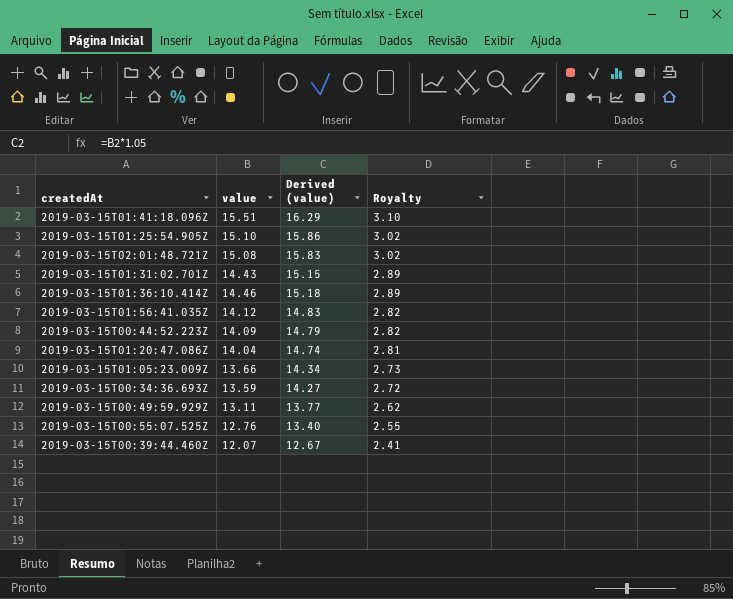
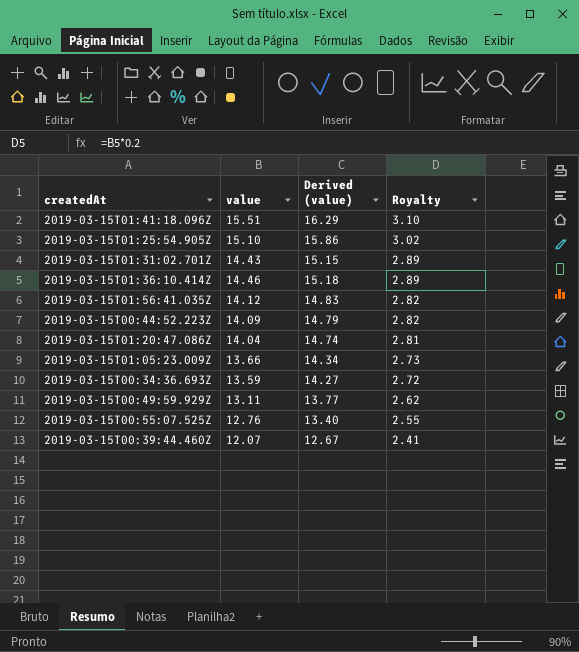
row 2019-03-15T02:01:48.721Z: 15.08 | 15.83 | 3.02 -> none

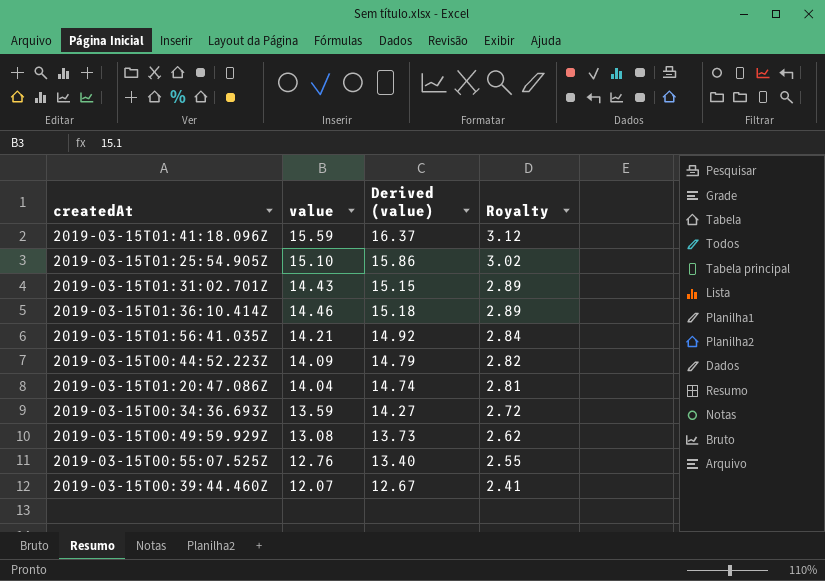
row 2019-03-15T01:05:23.009Z: 13.66 | 14.34 | 2.73 -> none
2019-03-15T01:41:18.096Z | value: 15.51 -> 15.59
2019-03-15T01:41:18.096Z | Derived (value): 16.29 -> 16.37
2019-03-15T01:41:18.096Z | Royalty: 3.10 -> 3.12
2019-03-15T01:56:41.035Z | value: 14.12 -> 14.21
2019-03-15T01:56:41.035Z | Derived (value): 14.83 -> 14.92
2019-03-15T01:56:41.035Z | Royalty: 2.82 -> 2.84
2019-03-15T00:49:59.929Z | value: 13.11 -> 13.08
2019-03-15T00:49:59.929Z | Derived (value): 13.77 -> 13.73

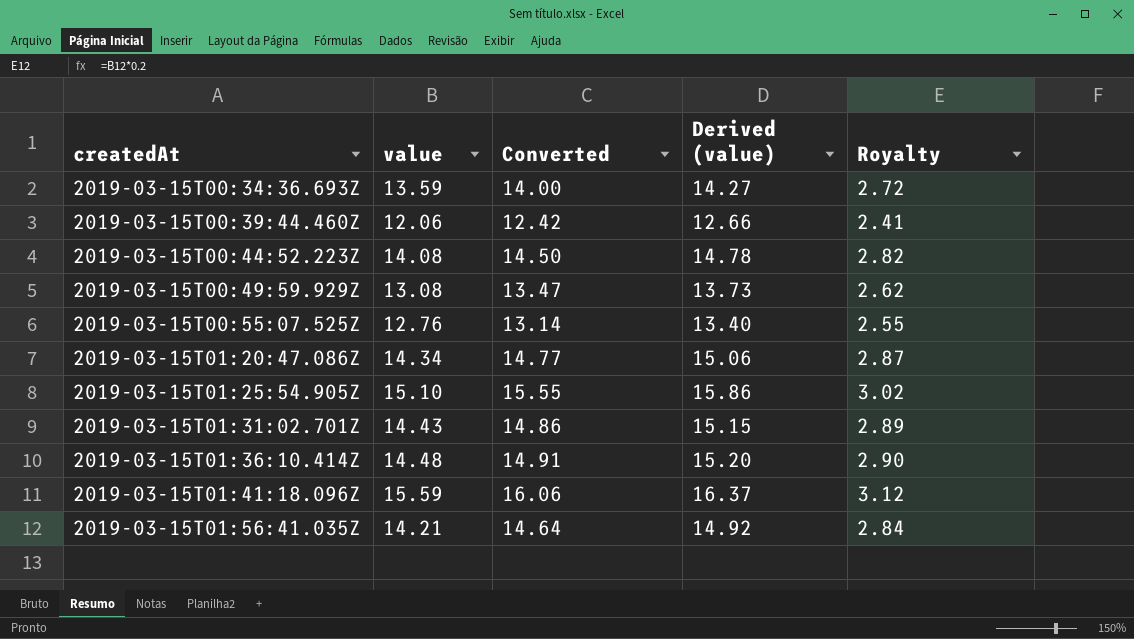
row order: Royalty descending -> createdAt ascending
column Converted | formula: none -> [value] * 1.03
2019-03-15T00:39:44.460Z | value: 12.07 -> 12.06
2019-03-15T00:39:44.460Z | Derived (value): 12.67 -> 12.66
2019-03-15T00:44:52.223Z | value: 14.09 -> 14.08
2019-03-15T00:44:52.223Z | Derived (value): 14.79 -> 14.78
2019-03-15T01:20:47.086Z | value: 14.04 -> 14.34
2019-03-15T01:20:47.086Z | Derived (value): 14.74 -> 15.06
2019-03-15T01:20:47.086Z | Royalty: 2.81 -> 2.87
2019-03-15T01:36:10.414Z | value: 14.46 -> 14.48
2019-03-15T01:36:10.414Z | Derived (value): 15.18 -> 15.20
2019-03-15T01:36:10.414Z | Royalty: 2.89 -> 2.90

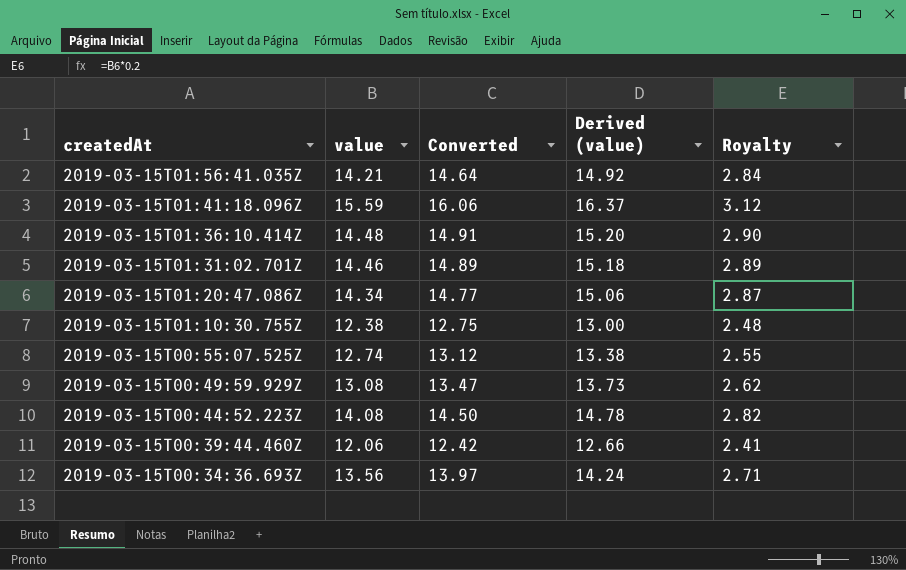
row order: createdAt ascending -> createdAt descending
row 2019-03-15T01:25:54.905Z: 15.10 | 15.55 | 15.86 | 3.02 -> none
2019-03-15T01:31:02.701Z | value: 14.43 -> 14.46
2019-03-15T01:31:02.701Z | Converted: 14.86 -> 14.89
2019-03-15T01:31:02.701Z | Derived (value): 15.15 -> 15.18
row 2019-03-15T01:10:30.755Z: none -> 12.38 | 12.75 | 13.00 | 2.48
2019-03-15T00:55:07.525Z | value: 12.76 -> 12.74
2019-03-15T00:55:07.525Z | Converted: 13.14 -> 13.12
2019-03-15T00:55:07.525Z | Derived (value): 13.40 -> 13.38
2019-03-15T00:34:36.693Z | value: 13.59 -> 13.56
2019-03-15T00:34:36.693Z | Converted: 14.00 -> 13.97
2019-03-15T00:34:36.693Z | Derived (value): 14.27 -> 14.24
2019-03-15T00:34:36.693Z | Royalty: 2.72 -> 2.71

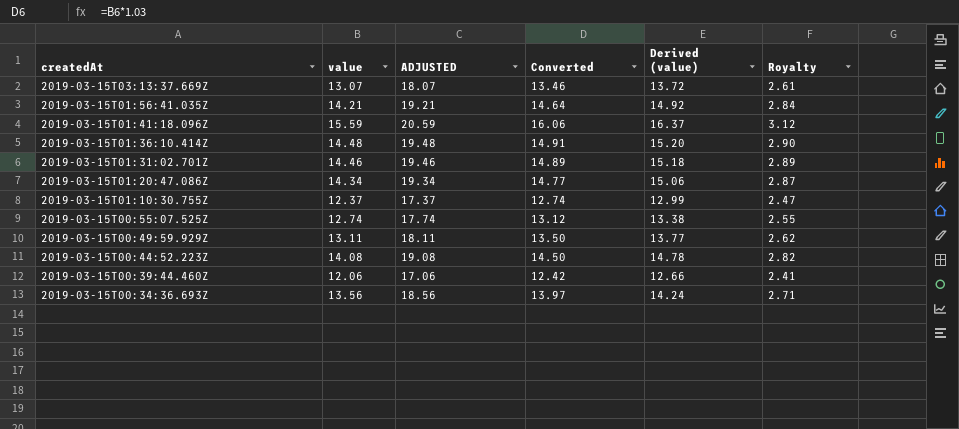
column ADJUSTED | formula: none -> [value] + 5
row 2019-03-15T03:13:37.669Z: none -> 13.07 | 18.07 | 13.46 | 13.72 | 2.61
2019-03-15T01:10:30.755Z | value: 12.38 -> 12.37
2019-03-15T01:10:30.755Z | Converted: 12.75 -> 12.74
2019-03-15T01:10:30.755Z | Derived (value): 13.00 -> 12.99
2019-03-15T01:10:30.755Z | Royalty: 2.48 -> 2.47
2019-03-15T00:49:59.929Z | value: 13.08 -> 13.11
2019-03-15T00:49:59.929Z | Converted: 13.47 -> 13.50
2019-03-15T00:49:59.929Z | Derived (value): 13.73 -> 13.77

